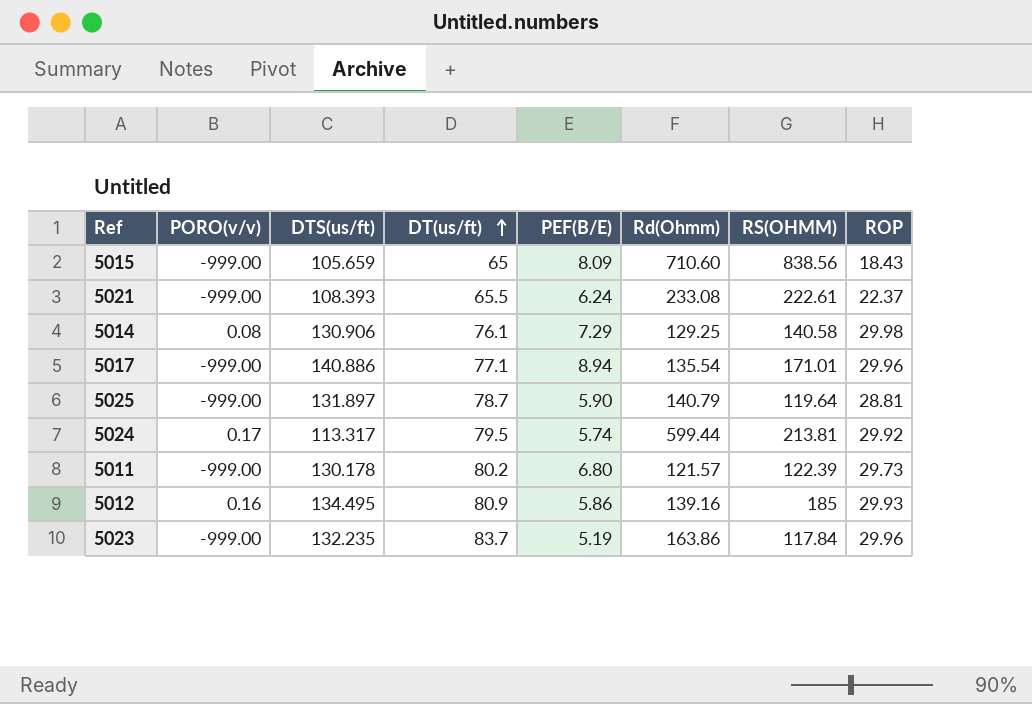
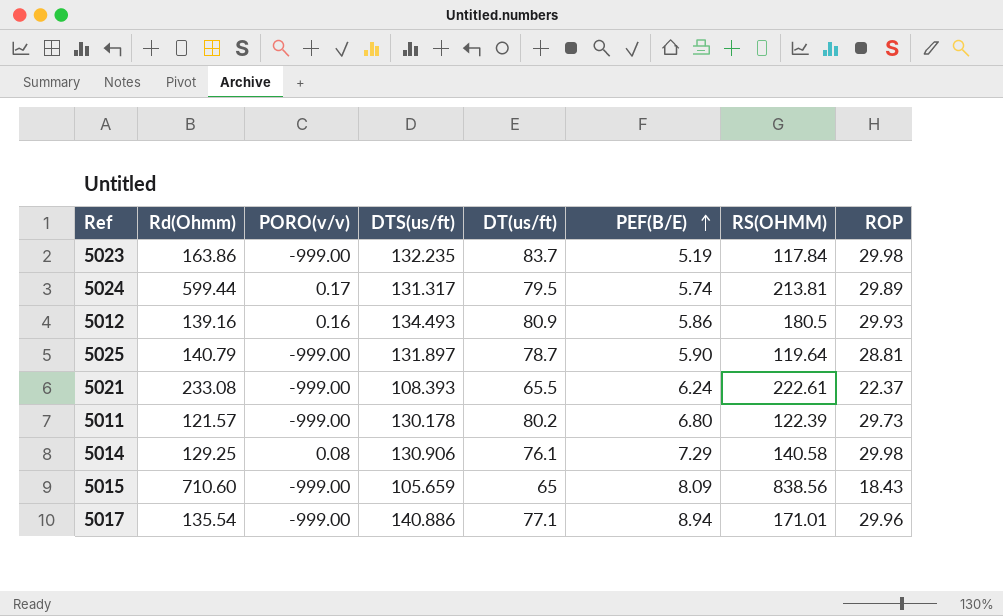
row order: DT(us/ft) ascending -> PEF(B/E) ascending
column Rd(Ohmm) | position: 6 -> 2
5023 | ROP: 29.96 -> 29.98
5024 | DTS(us/ft): 113.317 -> 131.317
5024 | ROP: 29.92 -> 29.89
5012 | DTS(us/ft): 134.495 -> 134.493
5012 | RS(OHMM): 185 -> 180.5

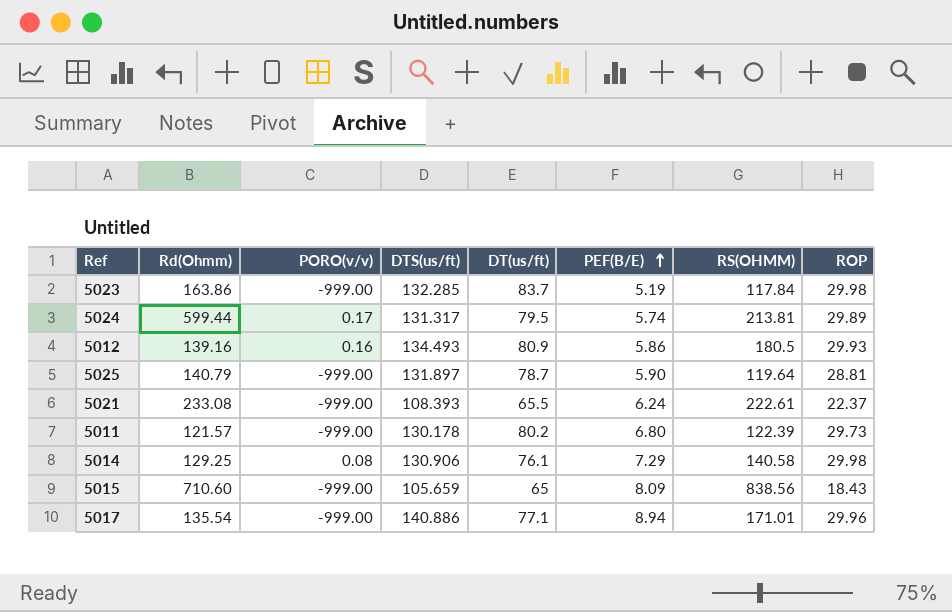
5023 | DTS(us/ft): 132.235 -> 132.285

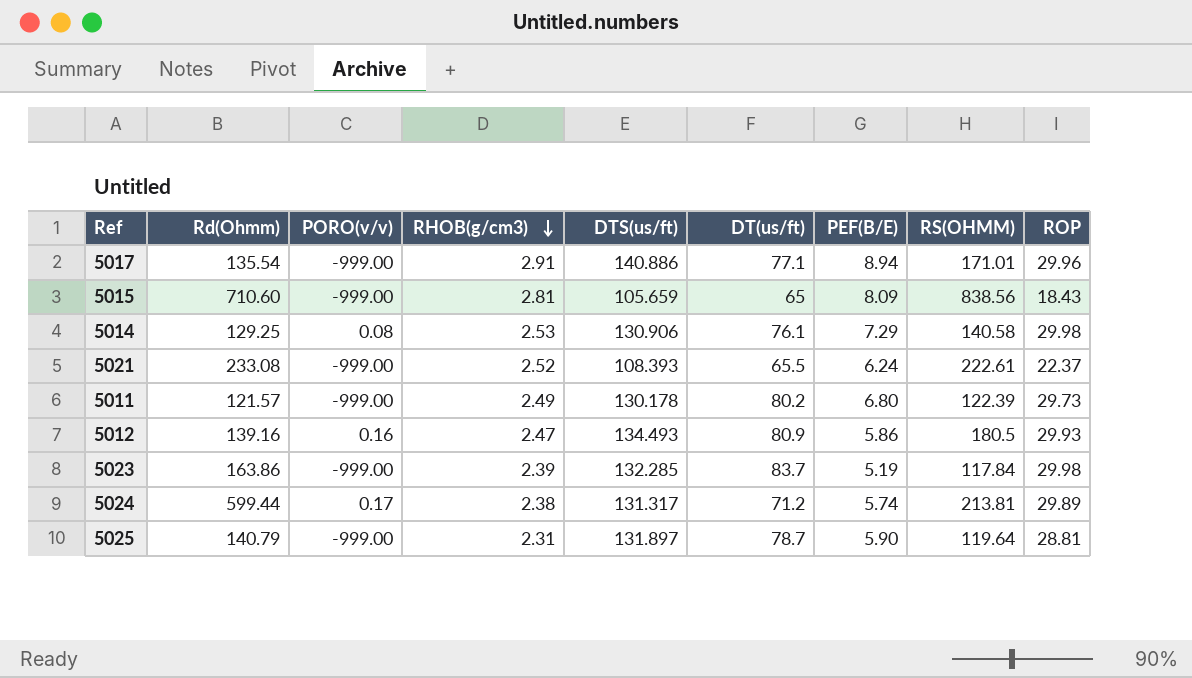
row order: PEF(B/E) ascending -> RHOB(g/cm3) descending
column RHOB(g/cm3) | position: none -> 4
5024 | DT(us/ft): 79.5 -> 71.2

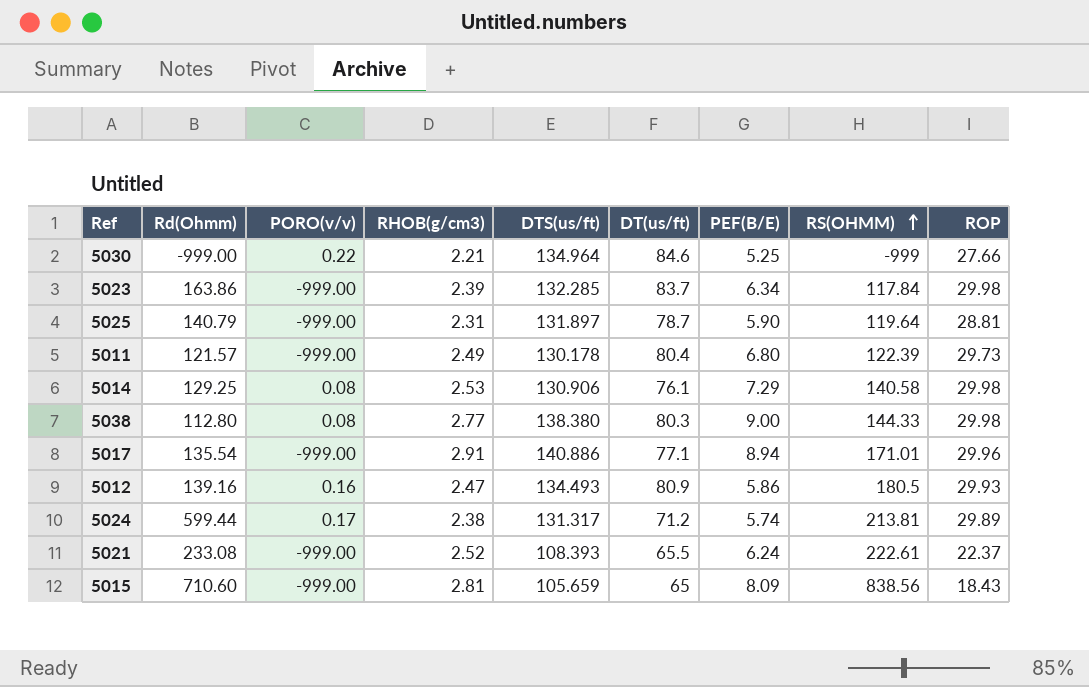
row order: RHOB(g/cm3) descending -> RS(OHMM) ascending
row 5030: none -> -999.00 | 0.22 | 2.21 | 134.964 | 84.6 | 5.25 | -999 | 27.66
5023 | PEF(B/E): 5.19 -> 6.34
5011 | DT(us/ft): 80.2 -> 80.4
row 5038: none -> 112.80 | 0.08 | 2.77 | 138.380 | 80.3 | 9.00 | 144.33 | 29.98

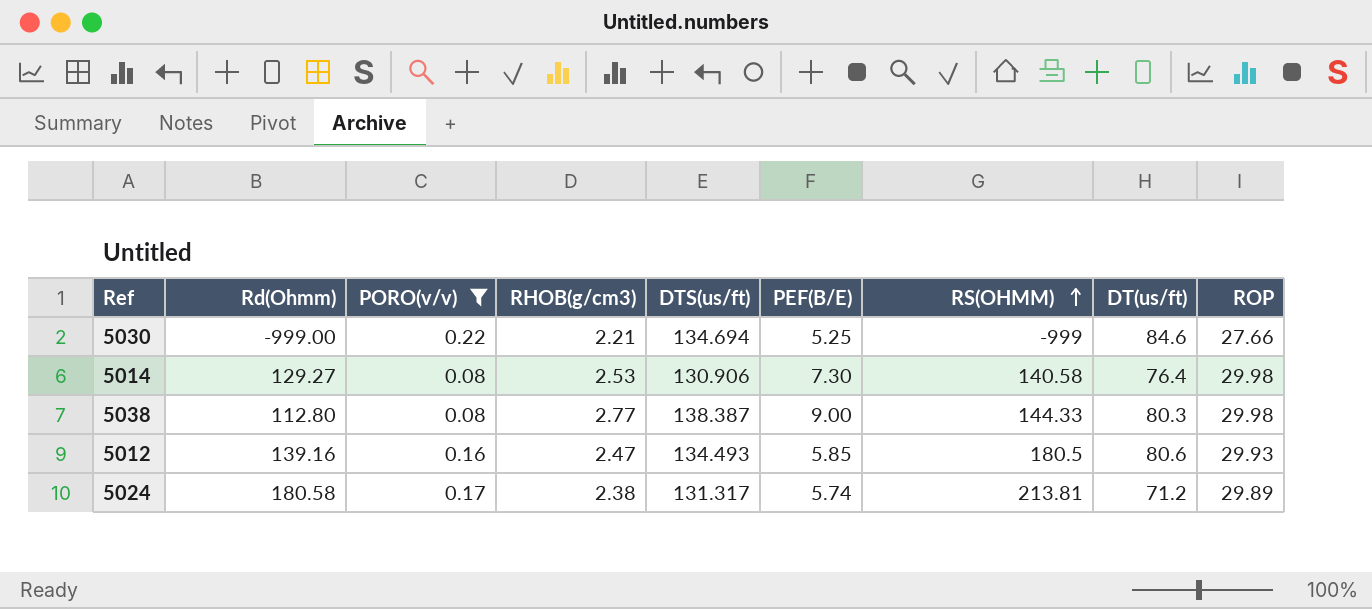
filter: none -> PORO(v/v) != -999.00
column DT(us/ft) | position: 6 -> 8
5030 | DTS(us/ft): 134.964 -> 134.694
5014 | Rd(Ohmm): 129.25 -> 129.27
5014 | PEF(B/E): 7.29 -> 7.30
5014 | DT(us/ft): 76.1 -> 76.4
5038 | DTS(us/ft): 138.380 -> 138.387
5012 | PEF(B/E): 5.86 -> 5.85
5012 | DT(us/ft): 80.9 -> 80.6
5024 | Rd(Ohmm): 599.44 -> 180.58

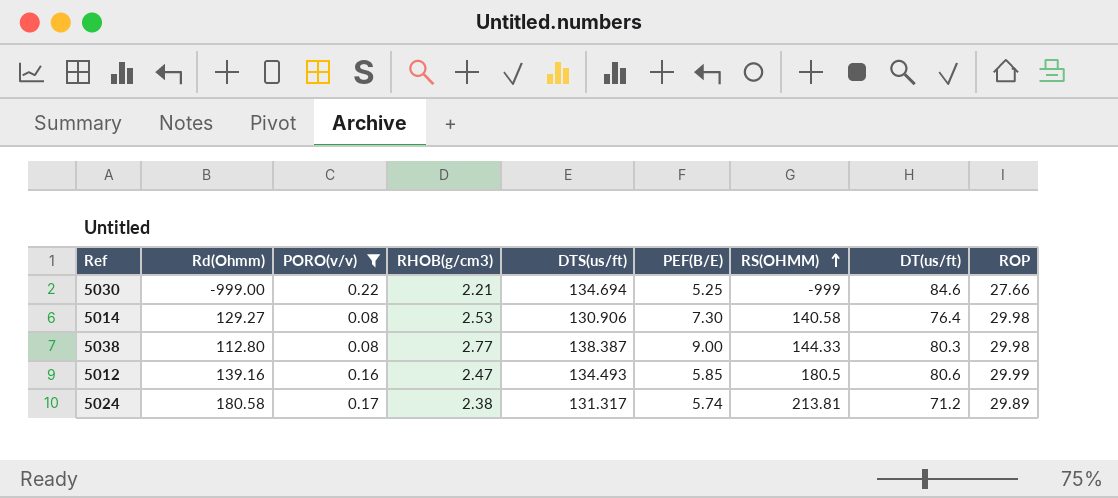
5012 | ROP: 29.93 -> 29.99

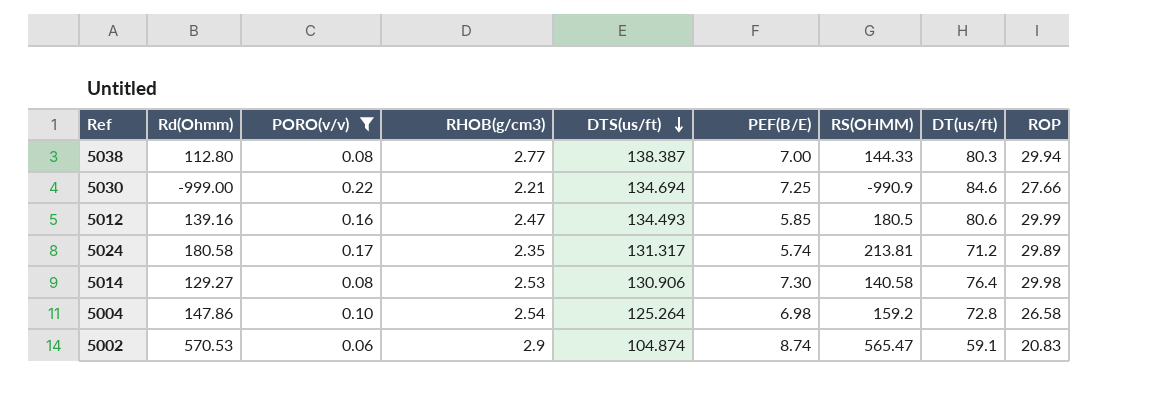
row order: RS(OHMM) ascending -> DTS(us/ft) descending
5038 | PEF(B/E): 9.00 -> 7.00
5038 | ROP: 29.98 -> 29.94
5030 | PEF(B/E): 5.25 -> 7.25
5030 | RS(OHMM): -999 -> -990.9
5024 | RHOB(g/cm3): 2.38 -> 2.35
row 5004: none -> 147.86 | 0.10 | 2.54 | 125.264 | 6.98 | 159.2 | 72.8 | 26.58
row 5002: none -> 570.53 | 0.06 | 2.9 | 104.874 | 8.74 | 565.47 | 59.1 | 20.83

